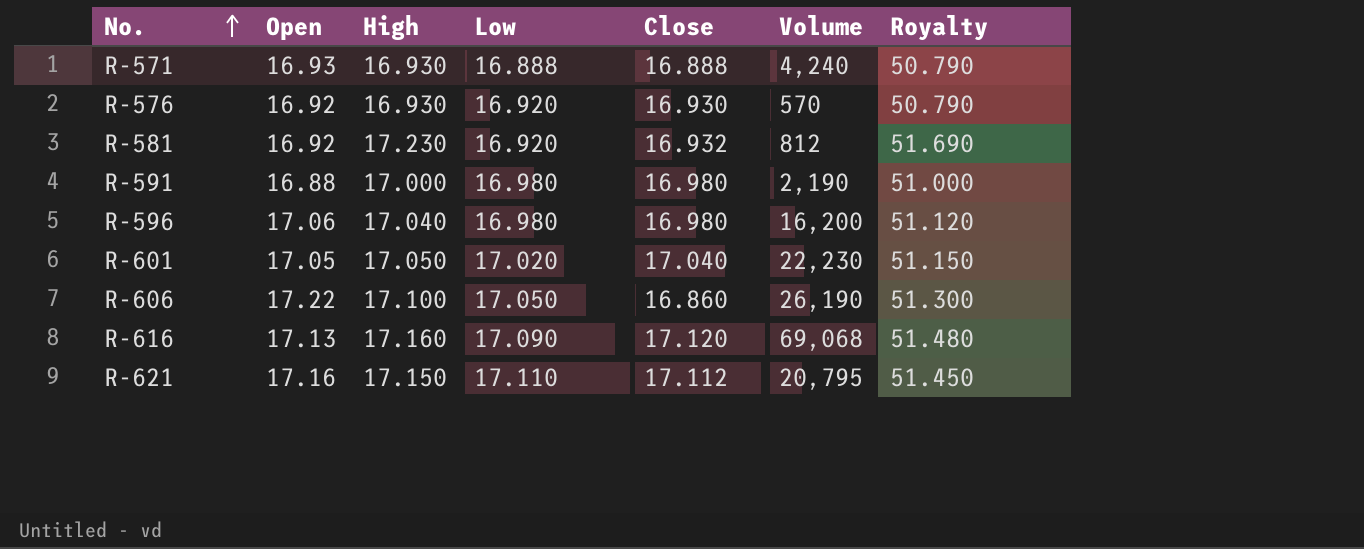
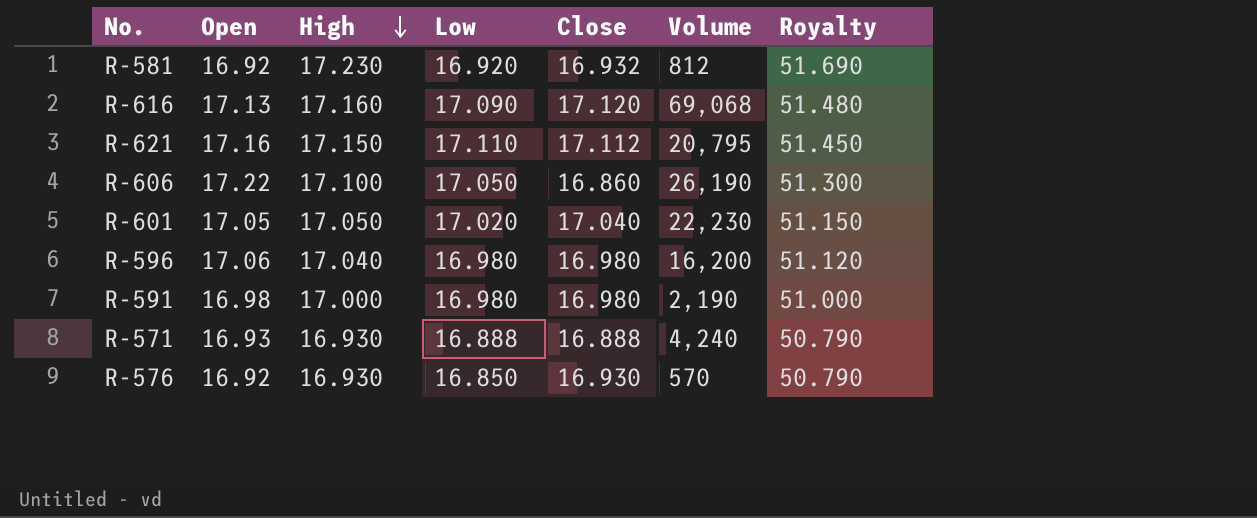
row order: No. ascending -> High descending
R-591 | Open: 16.88 -> 16.98
R-576 | Low: 16.920 -> 16.850

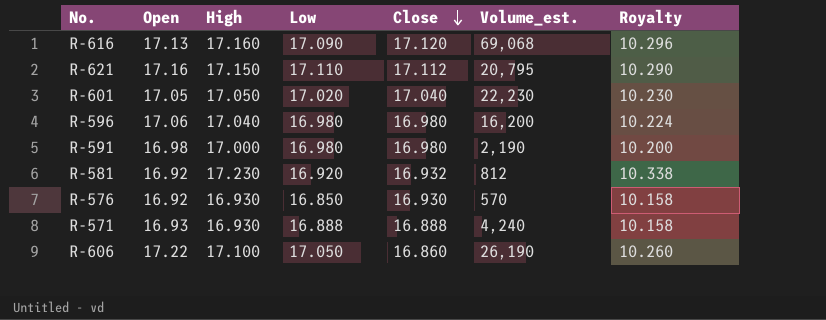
row order: High descending -> Close descending
column name: Volume -> Volume_est.
column Royalty | formula: [High] * 3 -> [High] * 0.6

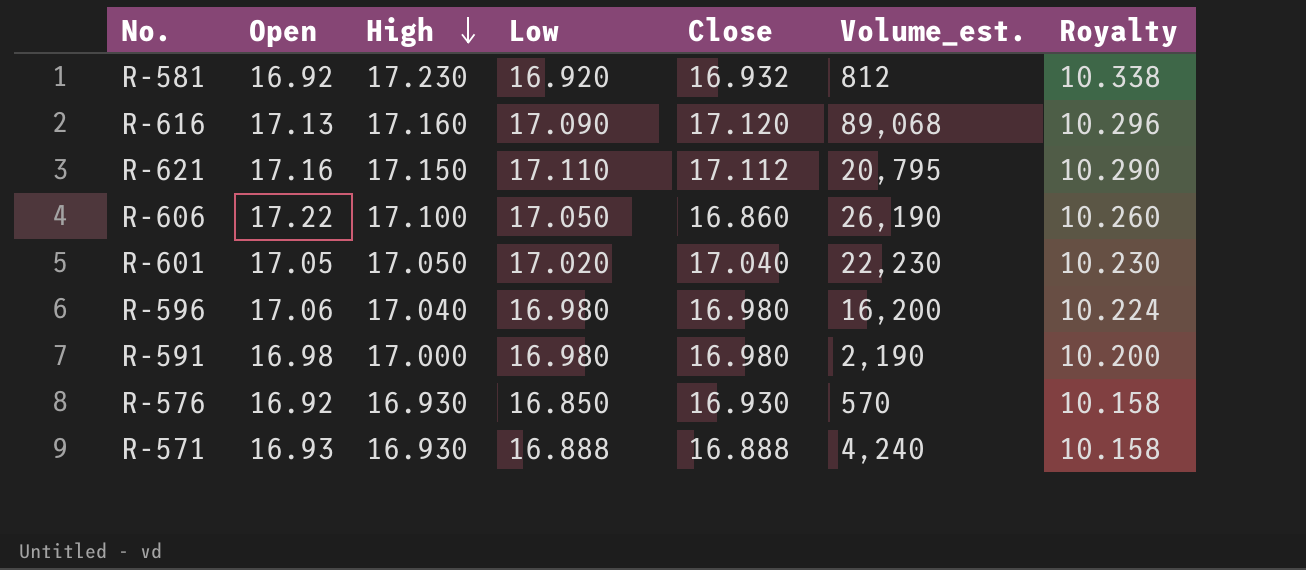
row order: Close descending -> High descending
R-616 | Volume_est.: 69,068 -> 89,068

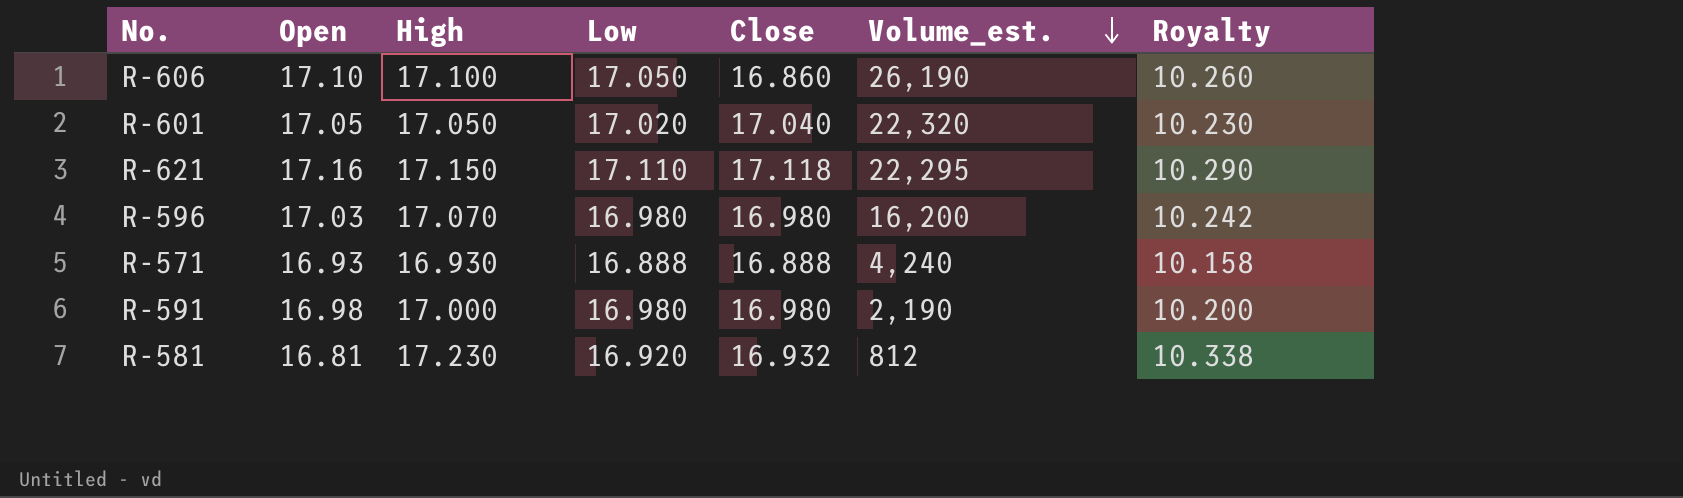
row order: High descending -> Volume_est. descending
row R-616: 17.13 | 17.160 | 17.090 | 17.120 | 89,068 | 10.296 -> none
row R-576: 16.92 | 16.930 | 16.850 | 16.930 | 570 | 10.158 -> none
R-606 | Open: 17.22 -> 17.10
R-601 | Volume_est.: 22,230 -> 22,320
R-621 | Close: 17.112 -> 17.118
R-621 | Volume_est.: 20,795 -> 22,295
R-596 | Open: 17.06 -> 17.03
R-596 | High: 17.040 -> 17.070
R-596 | Royalty: 10.224 -> 10.242
R-581 | Open: 16.92 -> 16.81

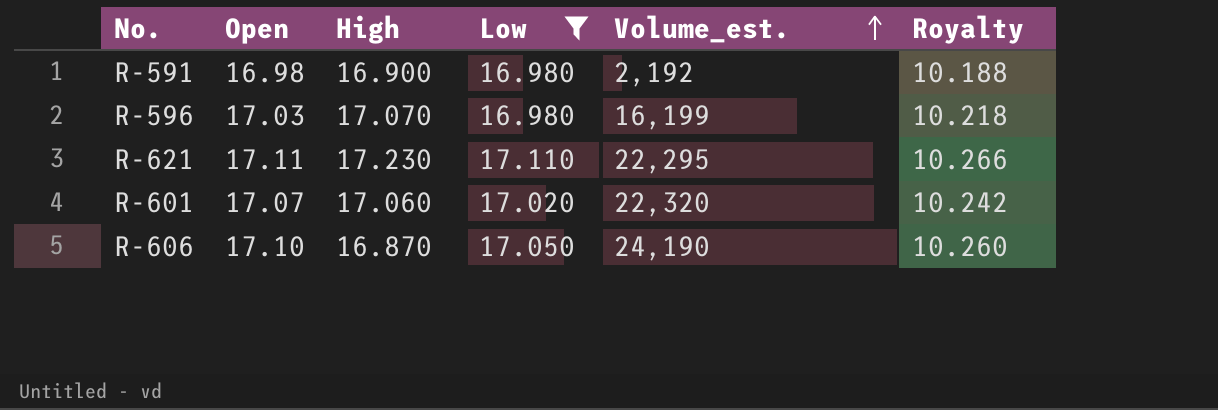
filter: none -> Low >= 16.980
row order: Volume_est. descending -> Volume_est. ascending
column Close | position: 5 -> none
column Royalty | formula: [High] * 0.6 -> [Open] * 0.6
R-591 | High: 17.000 -> 16.900
R-591 | Volume_est.: 2,190 -> 2,192
R-596 | Volume_est.: 16,200 -> 16,199
R-621 | Open: 17.16 -> 17.11
R-621 | High: 17.150 -> 17.230
R-601 | Open: 17.05 -> 17.07
R-601 | High: 17.050 -> 17.060
R-606 | High: 17.100 -> 16.870
R-606 | Volume_est.: 26,190 -> 24,190

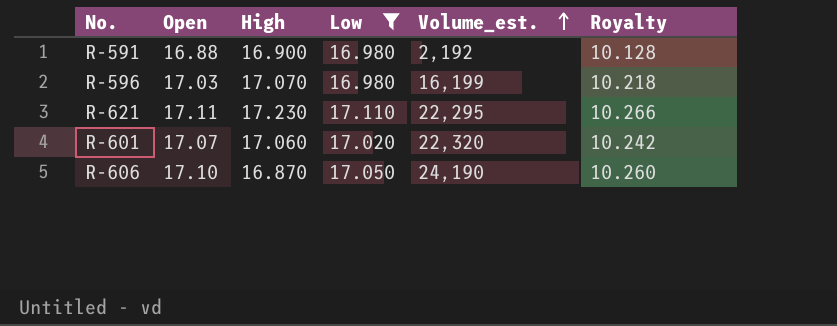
R-591 | Open: 16.98 -> 16.88
R-591 | Royalty: 10.188 -> 10.128

